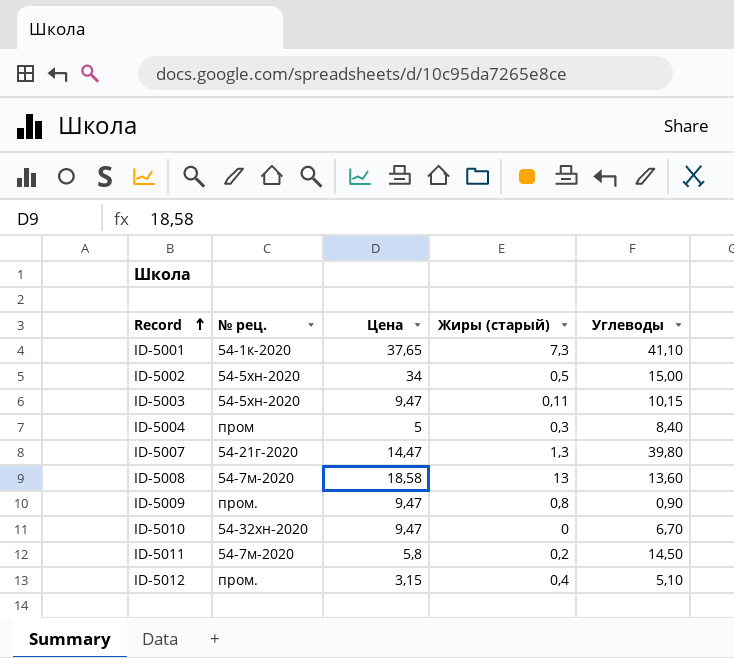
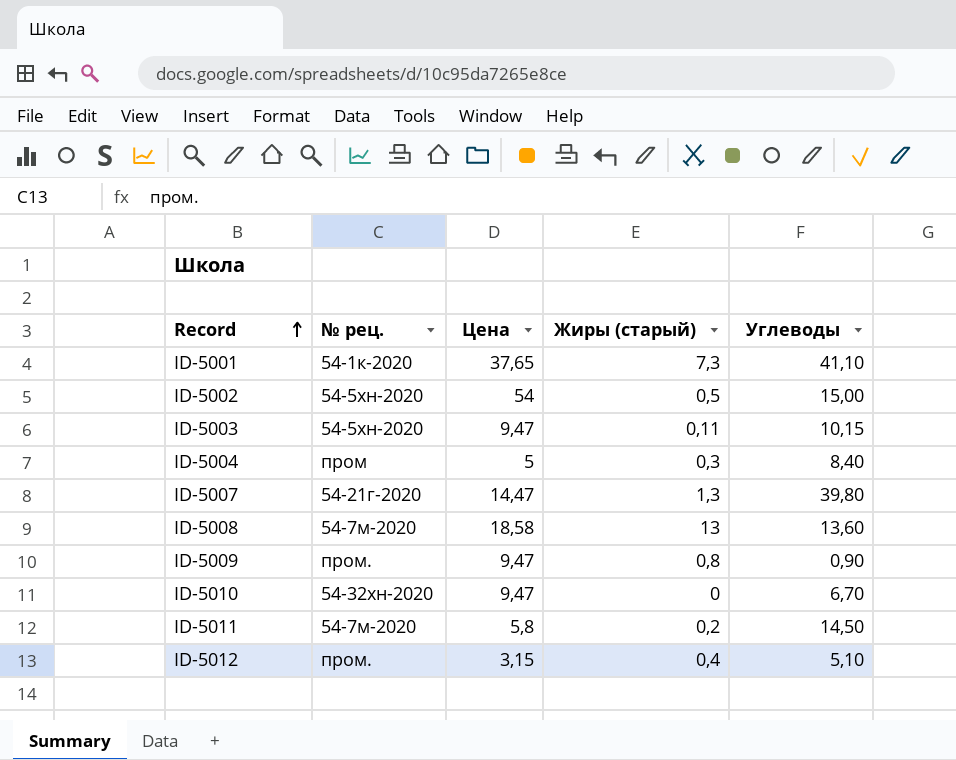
ID-5002 | Цена: 34 -> 54

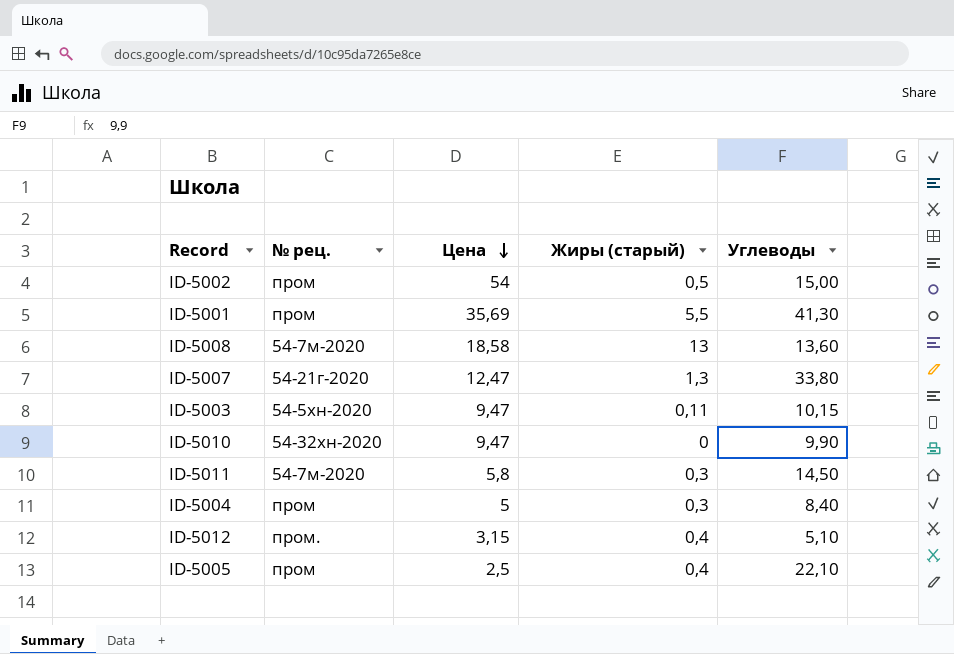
row order: Record ascending -> Цена descending
row ID-5009: пром. | 9,47 | 0,8 | 0,90 -> none
ID-5002 | № рец.: 54-5хн-2020 -> пром
ID-5001 | № рец.: 54-1к-2020 -> пром
ID-5001 | Цена: 37,65 -> 35,69
ID-5001 | Жиры (старый): 7,3 -> 5,5
ID-5001 | Углеводы: 41,10 -> 41,30
ID-5007 | Цена: 14,47 -> 12,47
ID-5007 | Углеводы: 39,80 -> 33,80
ID-5010 | Углеводы: 6,70 -> 9,90
ID-5011 | Жиры (старый): 0,2 -> 0,3
row ID-5005: none -> пром | 2,5 | 0,4 | 22,10

